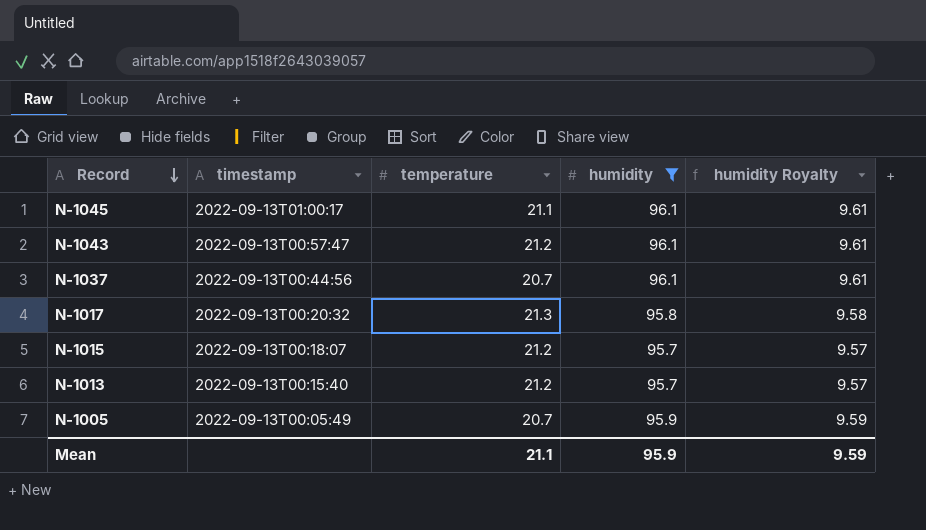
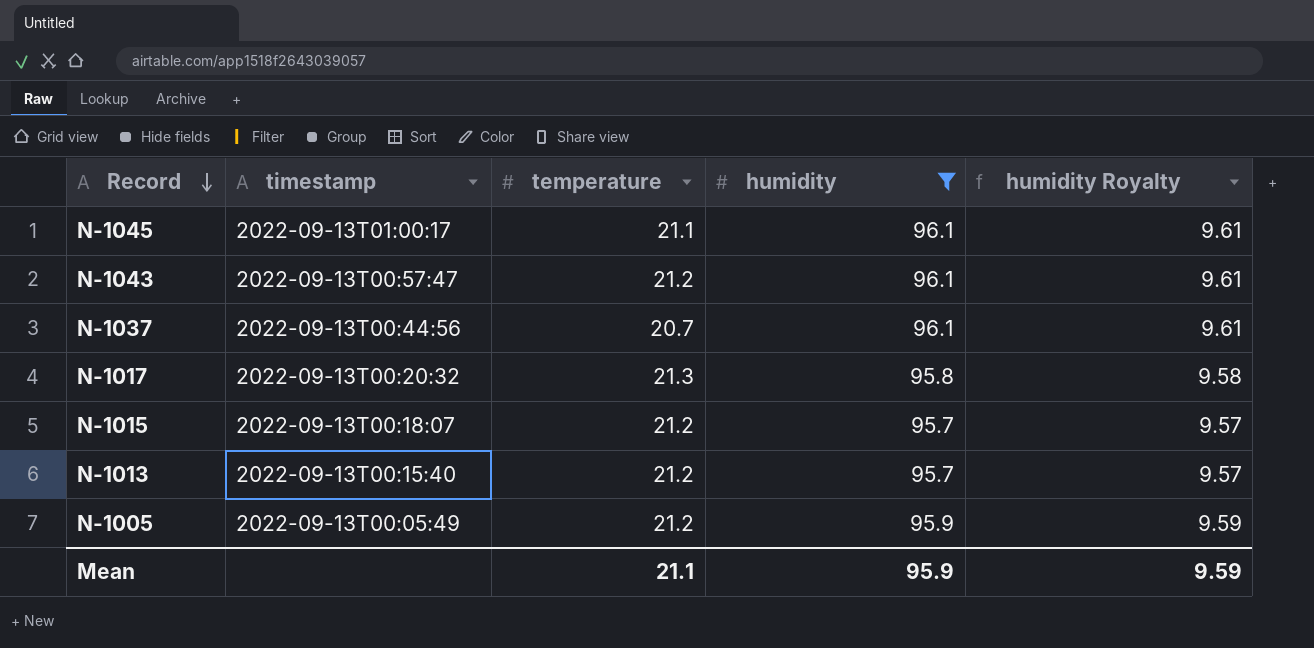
N-1005 | temperature: 20.7 -> 21.2

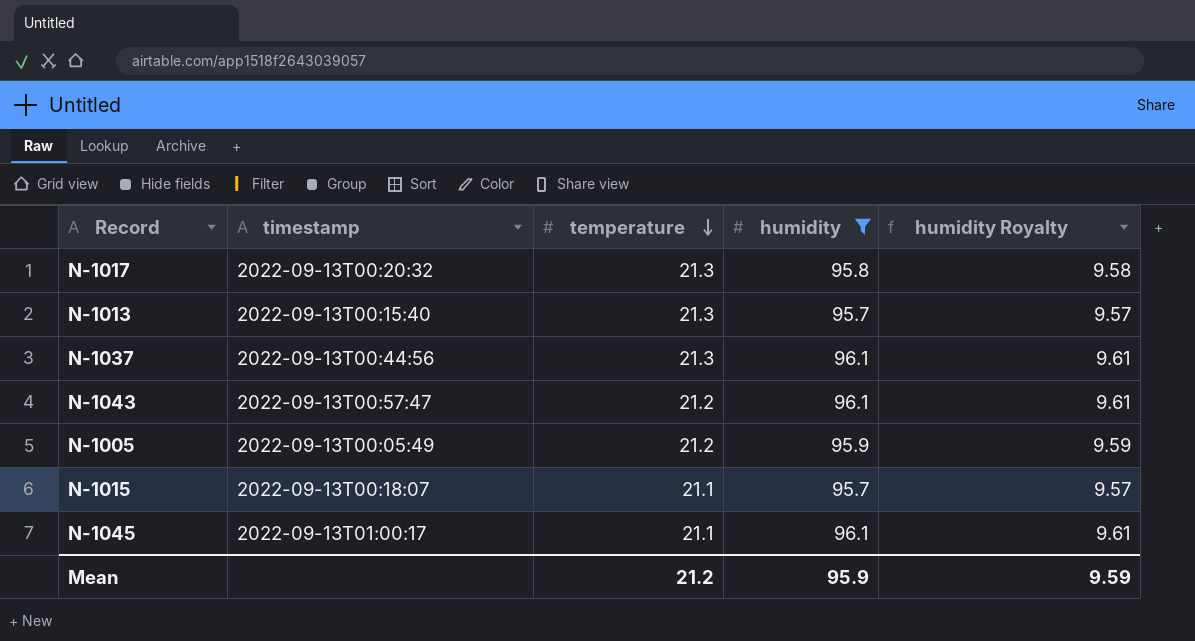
row order: Record descending -> temperature descending
N-1013 | temperature: 21.2 -> 21.3
N-1037 | temperature: 20.7 -> 21.3
N-1015 | temperature: 21.2 -> 21.1
Mean | temperature: 21.1 -> 21.2

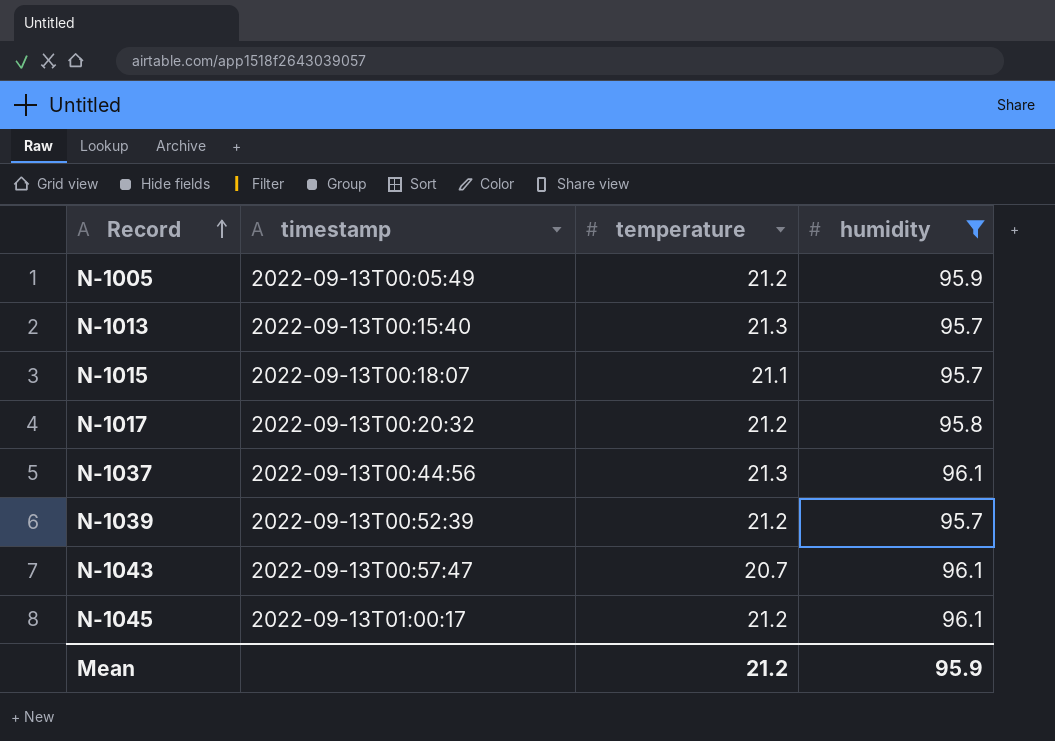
row order: temperature descending -> Record ascending
column humidity Royalty | formula: [humidity] * 0.1 -> none
N-1017 | temperature: 21.3 -> 21.2
row N-1039: none -> 2022-09-13T00:52:39 | 21.2 | 95.7
N-1043 | temperature: 21.2 -> 20.7
N-1045 | temperature: 21.1 -> 21.2

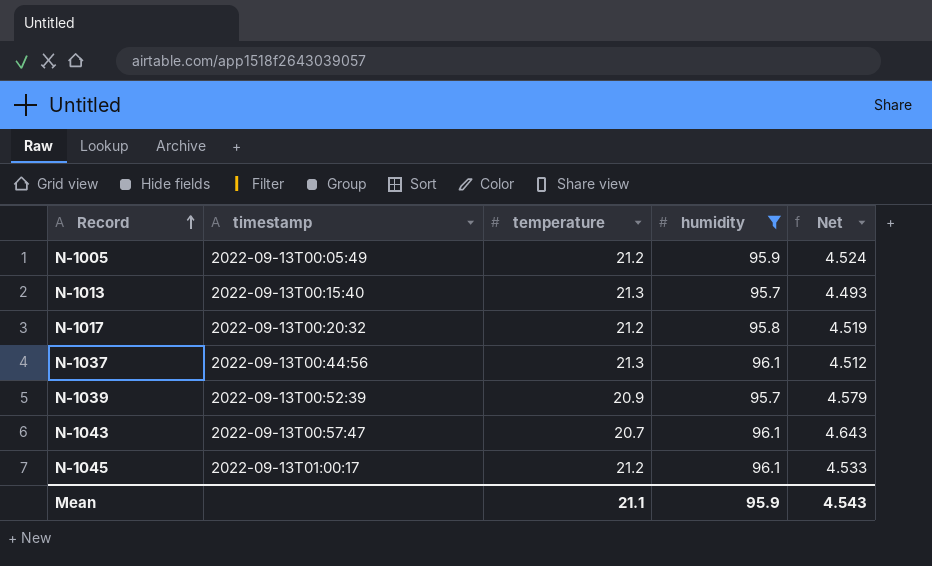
column Net | formula: none -> [humidity] / [temperature]
row N-1015: 2022-09-13T00:18:07 | 21.1 | 95.7 -> none
N-1039 | temperature: 21.2 -> 20.9
Mean | temperature: 21.2 -> 21.1

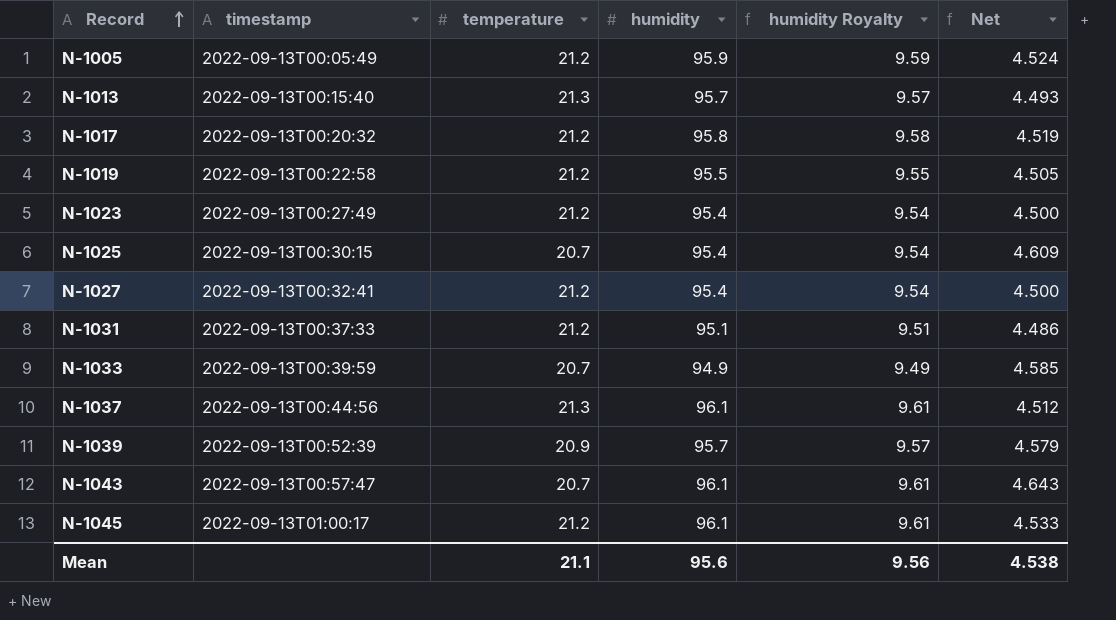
filter: humidity >= 95.7 -> none
column humidity Royalty | formula: none -> [humidity] * 0.1
Mean | humidity: 95.9 -> 95.6
Mean | Net: 4.543 -> 4.538

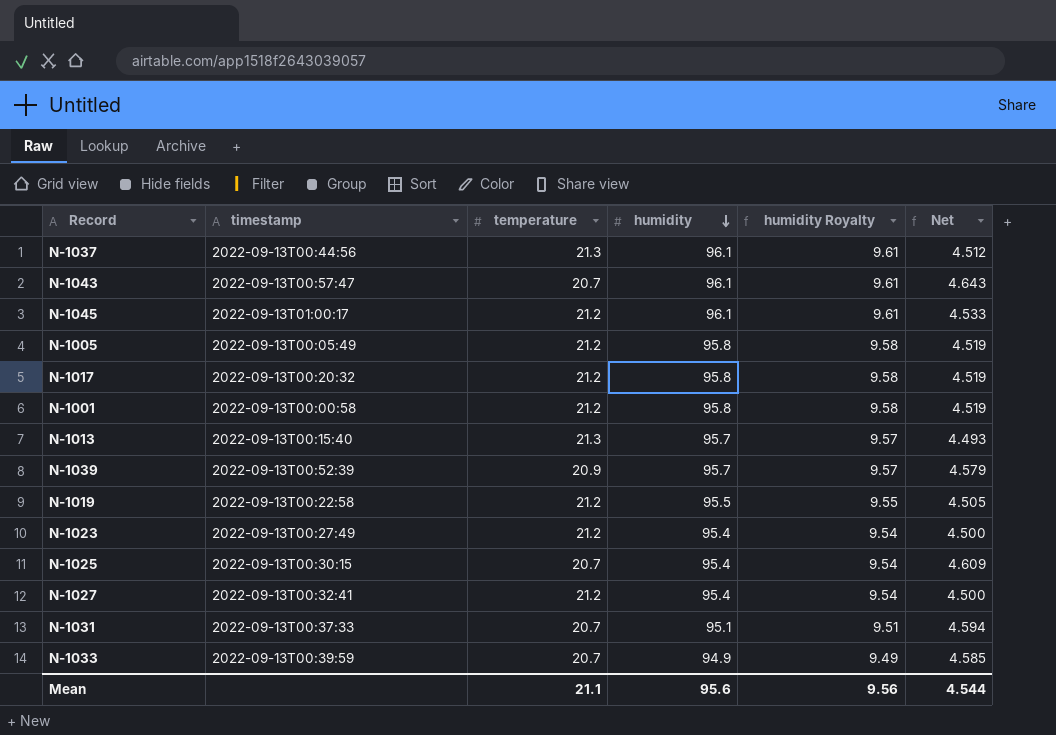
row order: Record ascending -> humidity descending
N-1005 | humidity: 95.9 -> 95.8
N-1005 | humidity Royalty: 9.59 -> 9.58
N-1005 | Net: 4.524 -> 4.519
row N-1001: none -> 2022-09-13T00:00:58 | 21.2 | 95.8 | 9.58 | 4.519
N-1031 | temperature: 21.2 -> 20.7
N-1031 | Net: 4.486 -> 4.594
Mean | Net: 4.538 -> 4.544

